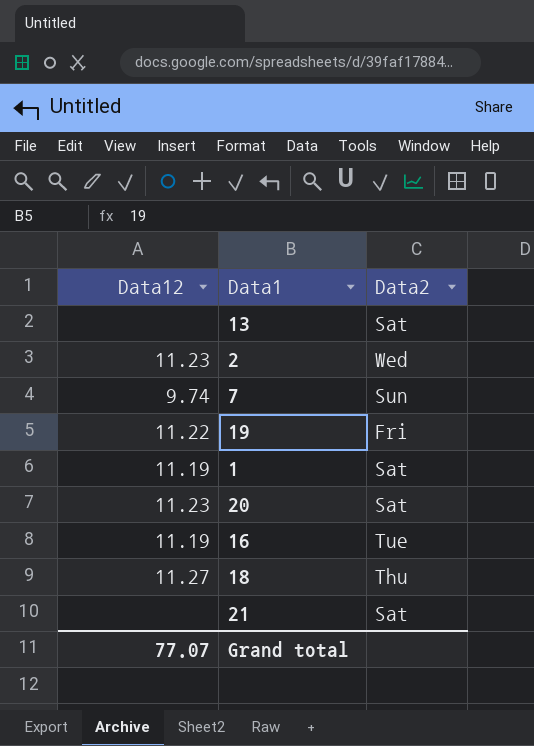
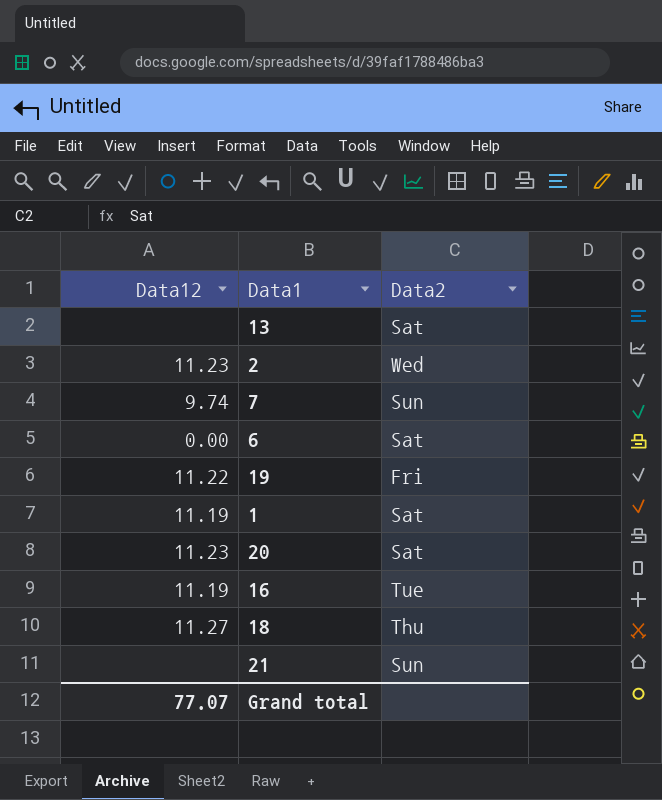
row 6: none -> 0.00 | Sat
21 | Data2: Sat -> Sun

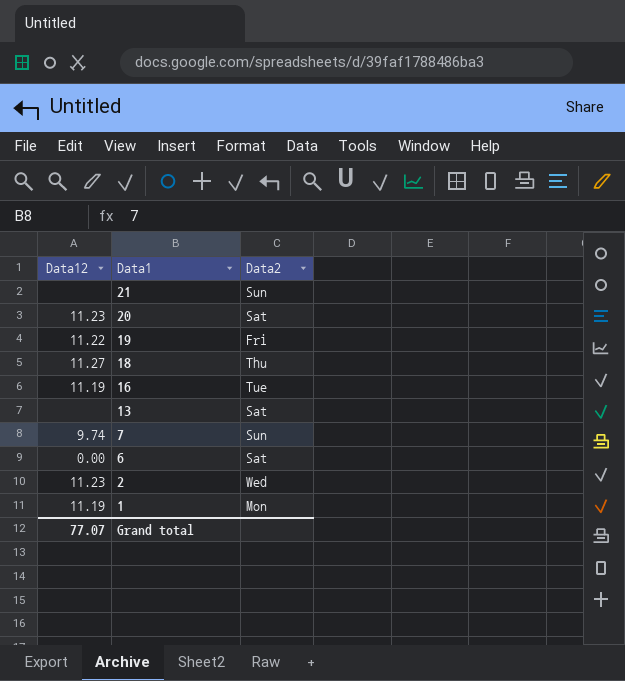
row order: none -> Data1 descending
1 | Data2: Sat -> Mon

